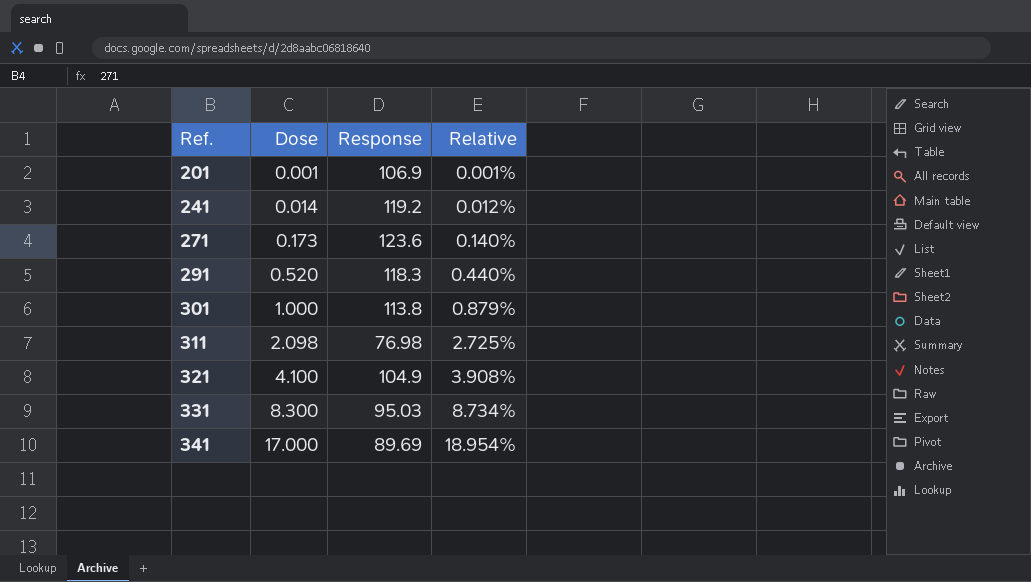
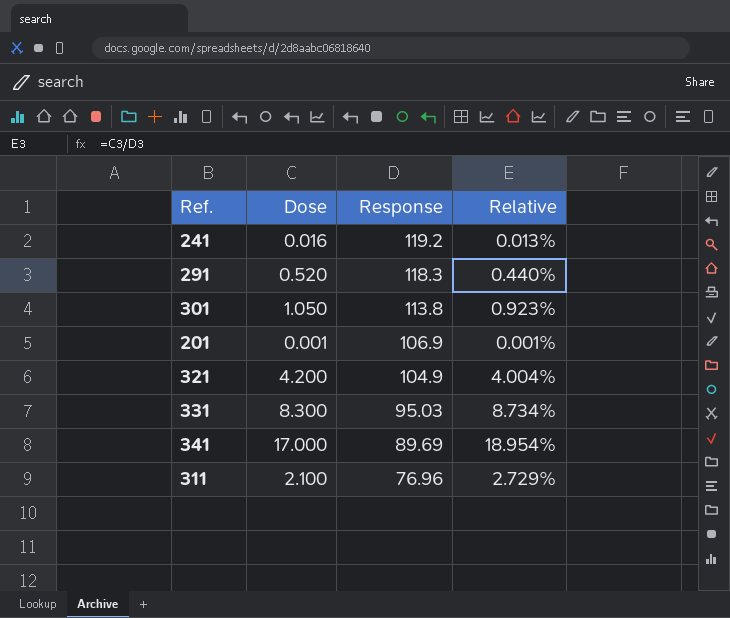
row order: Ref. ascending -> Response descending
row 271: 0.173 | 123.6 | 0.140% -> none
241 | Dose: 0.014 -> 0.016
241 | Relative: 0.012% -> 0.013%
301 | Dose: 1.000 -> 1.050
301 | Relative: 0.879% -> 0.923%
321 | Dose: 4.100 -> 4.200
321 | Relative: 3.908% -> 4.004%
311 | Dose: 2.098 -> 2.100
311 | Response: 76.98 -> 76.96
311 | Relative: 2.725% -> 2.729%

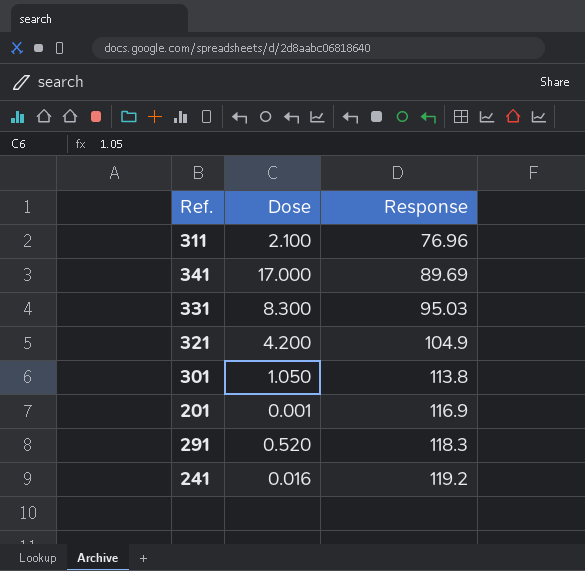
row order: Response descending -> Response ascending
column Relative | formula: [Dose] / [Response] -> none
201 | Response: 106.9 -> 116.9

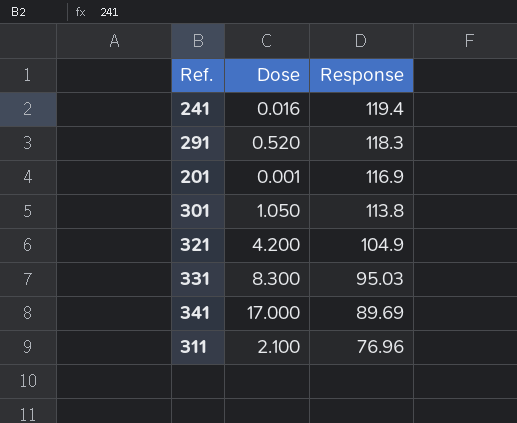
row order: Response ascending -> Response descending
241 | Response: 119.2 -> 119.4

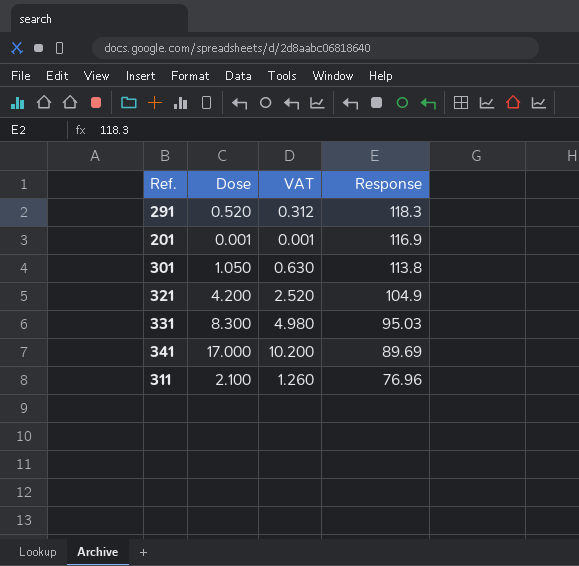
column VAT | formula: none -> [Dose] * 0.6
row 241: 0.016 | 119.4 -> none

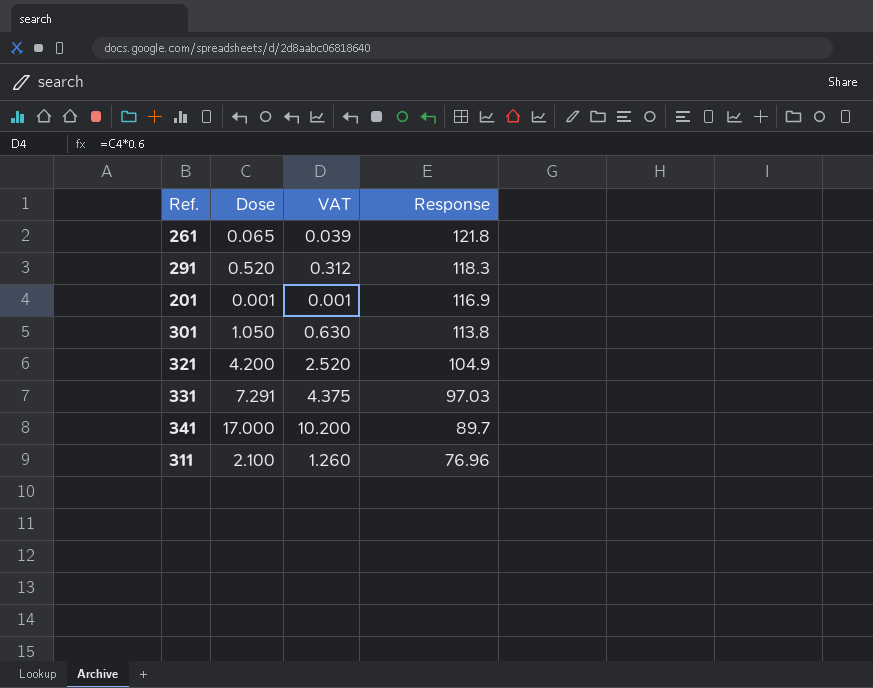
row 261: none -> 0.065 | 0.039 | 121.8
331 | Dose: 8.300 -> 7.291
331 | VAT: 4.980 -> 4.375
331 | Response: 95.03 -> 97.03
341 | Response: 89.69 -> 89.7

